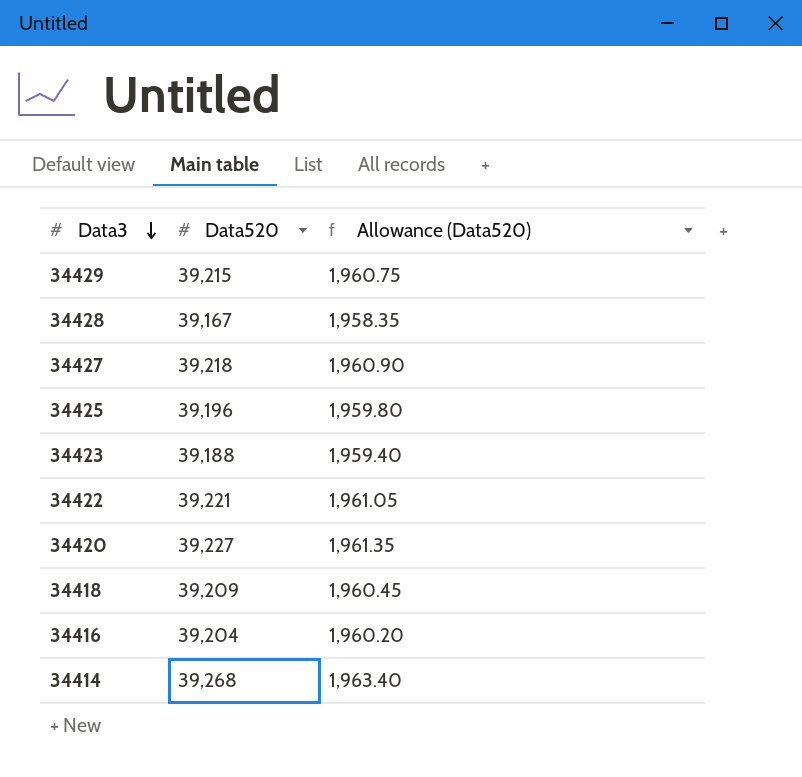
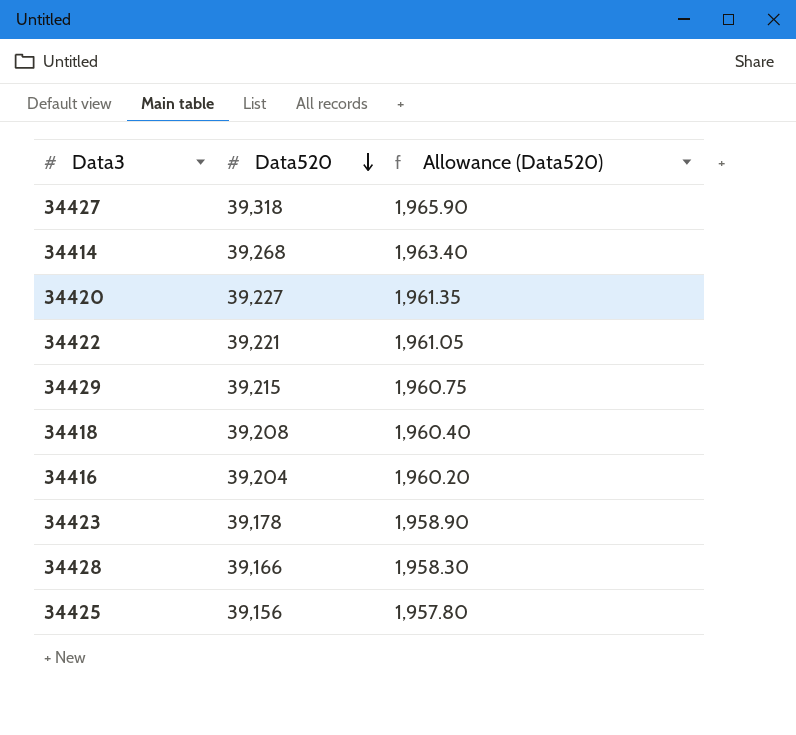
row order: Data3 descending -> Data520 descending
34427 | Data520: 39,218 -> 39,318
34427 | Allowance (Data520): 1,960.90 -> 1,965.90
34418 | Data520: 39,209 -> 39,208
34418 | Allowance (Data520): 1,960.45 -> 1,960.40
34423 | Data520: 39,188 -> 39,178
34423 | Allowance (Data520): 1,959.40 -> 1,958.90
34428 | Data520: 39,167 -> 39,166
34428 | Allowance (Data520): 1,958.35 -> 1,958.30
34425 | Data520: 39,196 -> 39,156
34425 | Allowance (Data520): 1,959.80 -> 1,957.80

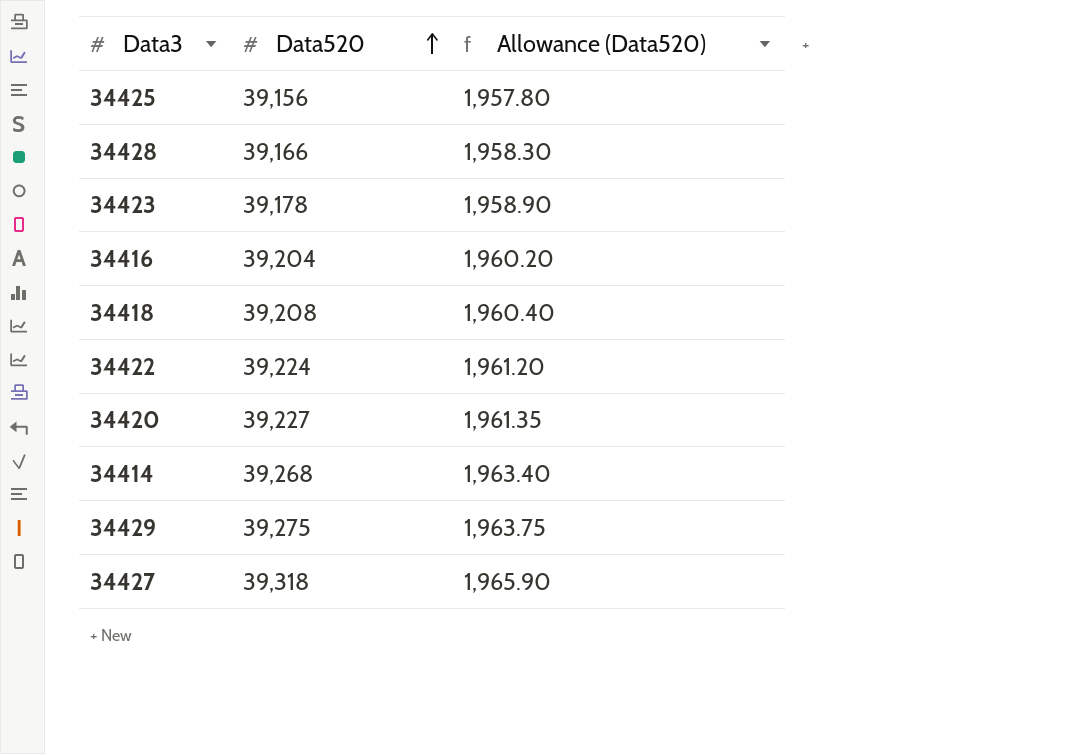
row order: Data520 descending -> Data520 ascending
34422 | Data520: 39,221 -> 39,224
34422 | Allowance (Data520): 1,961.05 -> 1,961.20
34429 | Data520: 39,215 -> 39,275
34429 | Allowance (Data520): 1,960.75 -> 1,963.75

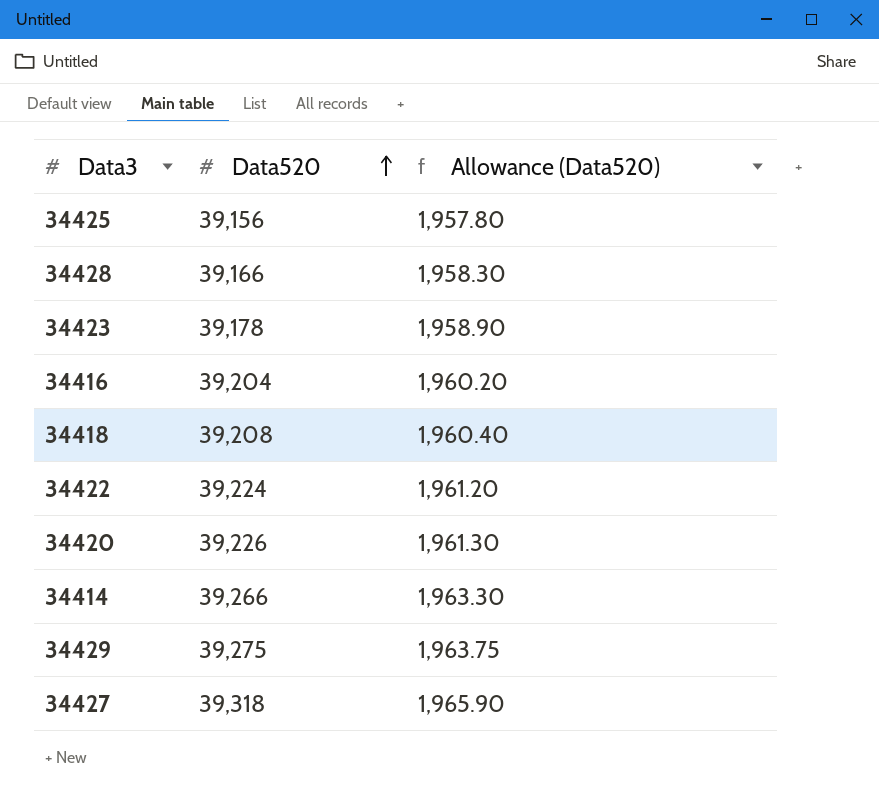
34420 | Data520: 39,227 -> 39,226
34420 | Allowance (Data520): 1,961.35 -> 1,961.30
34414 | Data520: 39,268 -> 39,266
34414 | Allowance (Data520): 1,963.40 -> 1,963.30

